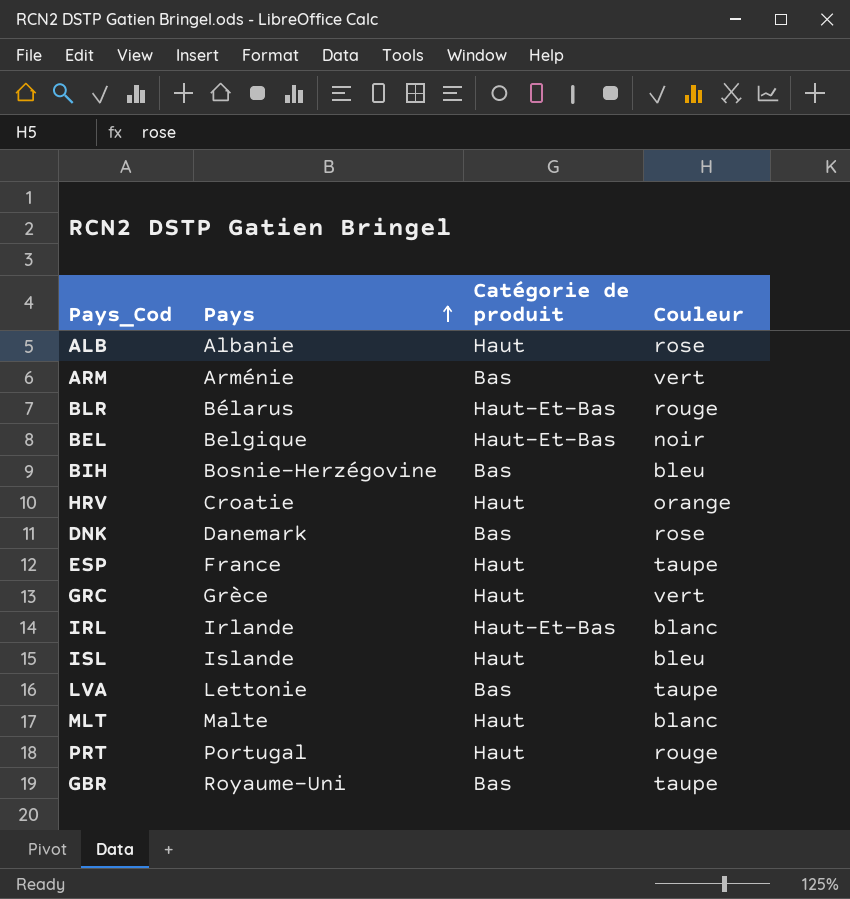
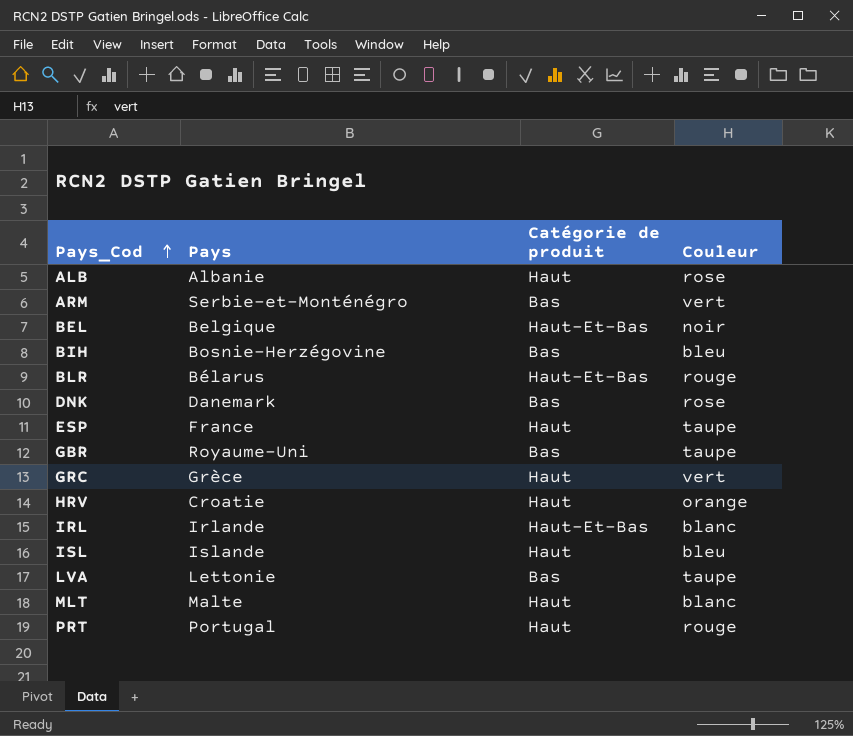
row order: Pays ascending -> Pays_Cod ascending
ARM | Pays: Arménie -> Serbie-et-Monténégro

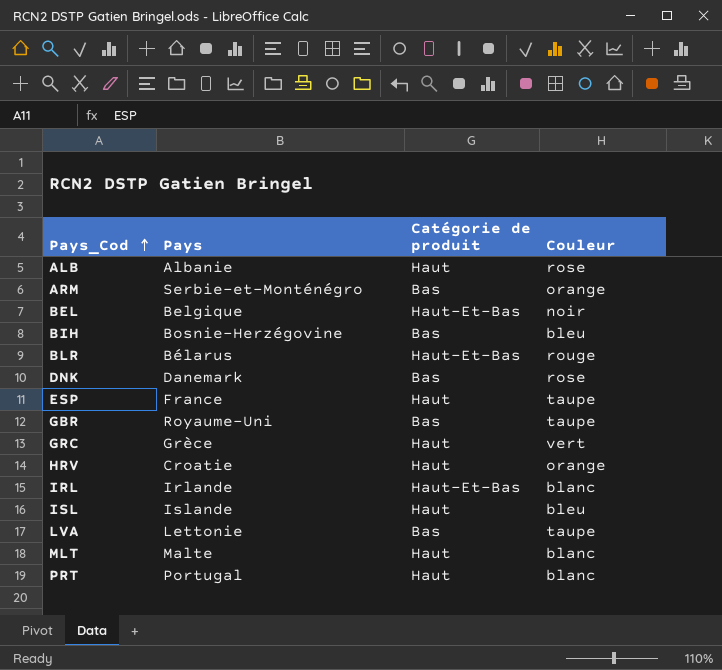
ARM | Couleur: vert -> orange
PRT | Couleur: rouge -> blanc

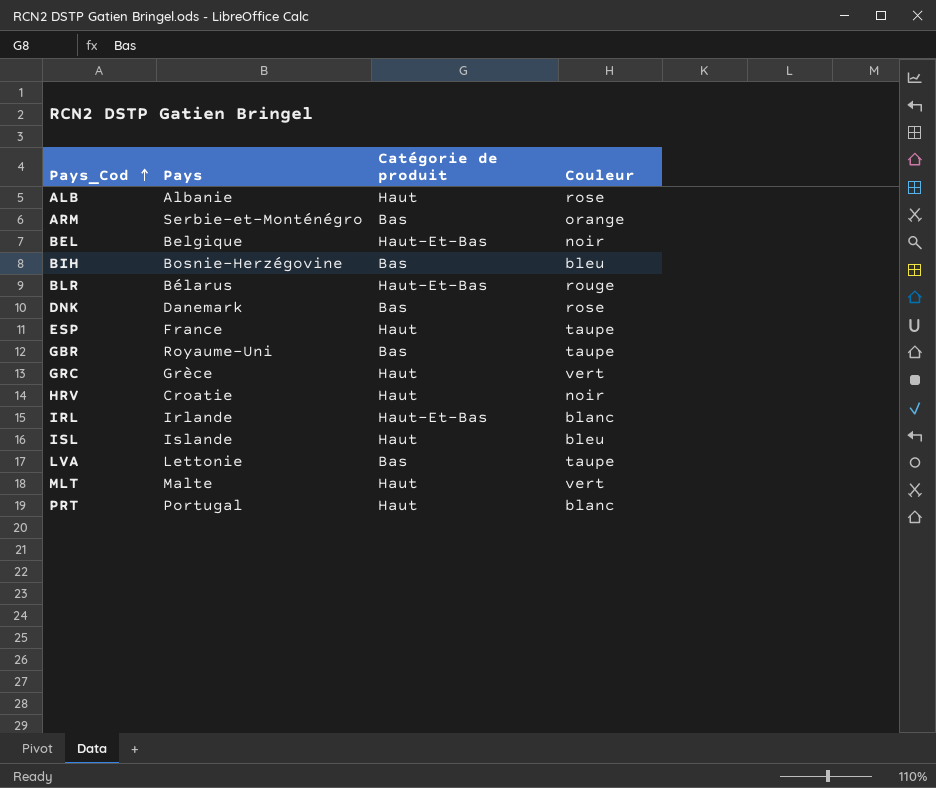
HRV | Couleur: orange -> noir
MLT | Couleur: blanc -> vert

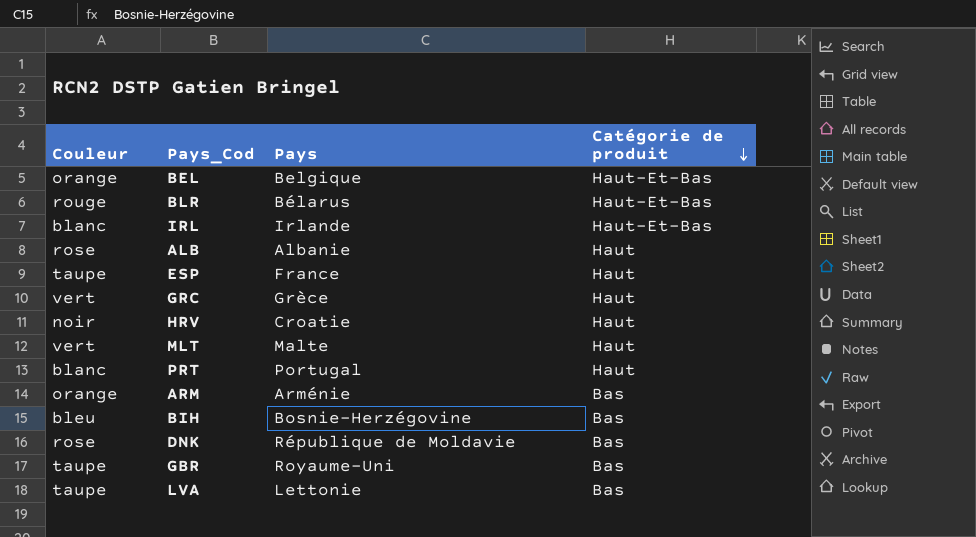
row order: Pays_Cod ascending -> Catégorie de produit descending
column Couleur | position: 4 -> 1
row ISL: Islande | Haut | bleu -> none
BEL | Couleur: noir -> orange
ARM | Pays: Serbie-et-Monténégro -> Arménie
DNK | Pays: Danemark -> République de Moldavie

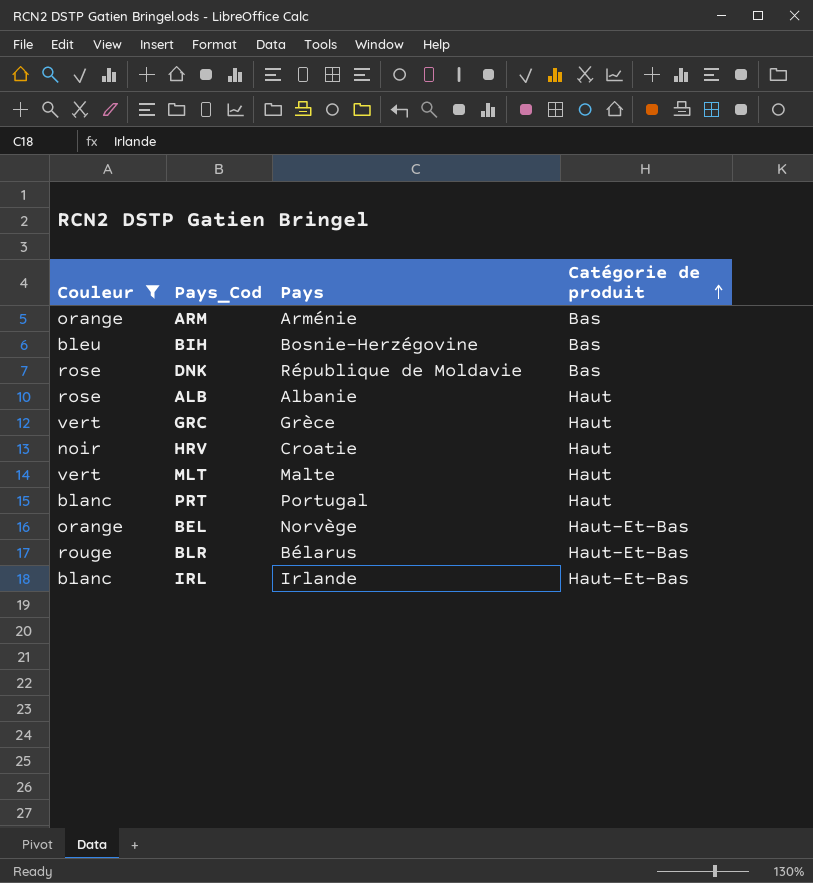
filter: none -> Couleur != taupe
row order: Catégorie de produit descending -> Catégorie de produit ascending
BEL | Pays: Belgique -> Norvège

